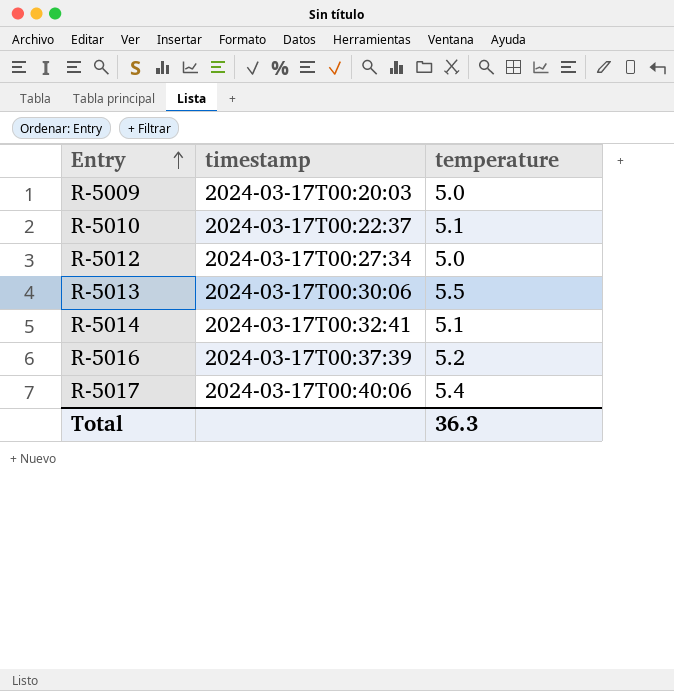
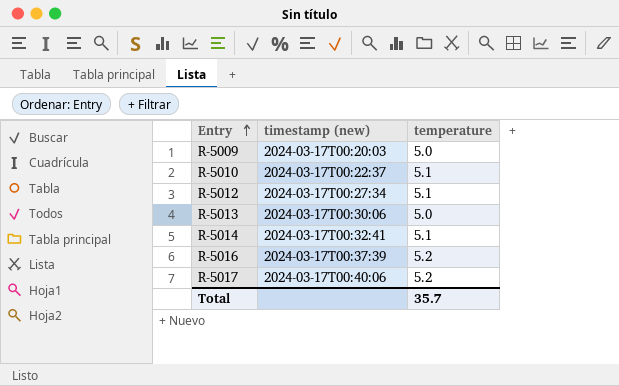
column name: timestamp -> timestamp (new)
R-5012 | temperature: 5.0 -> 5.1
R-5013 | temperature: 5.5 -> 5.0
R-5017 | temperature: 5.4 -> 5.2
Total | temperature: 36.3 -> 35.7

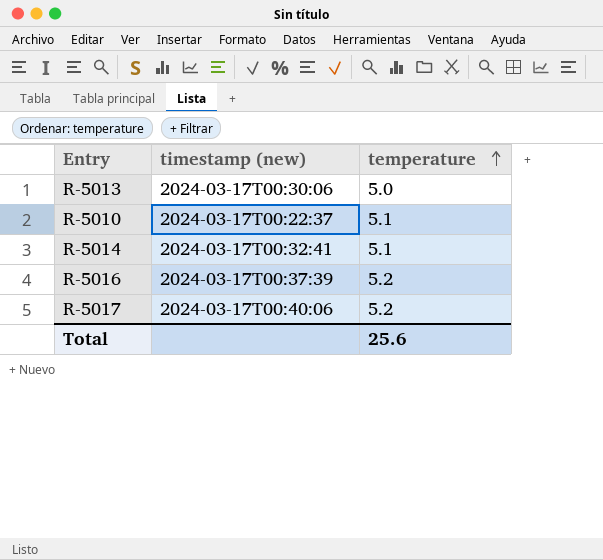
row order: Entry ascending -> temperature ascending
row R-5009: 2024-03-17T00:20:03 | 5.0 -> none
row R-5012: 2024-03-17T00:27:34 | 5.1 -> none
Total | temperature: 35.7 -> 25.6

